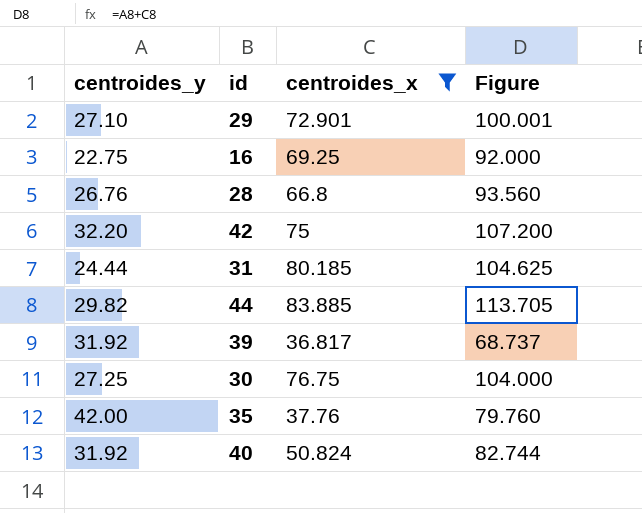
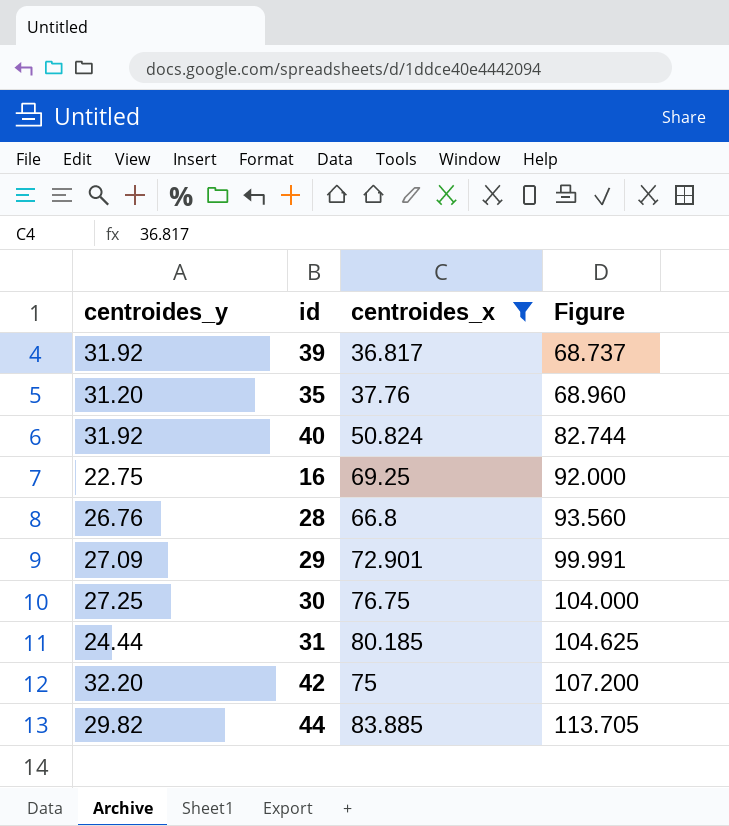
row order: none -> Figure ascending
35 | centroides_y: 42.00 -> 31.20
35 | Figure: 79.760 -> 68.960
29 | centroides_y: 27.10 -> 27.09
29 | Figure: 100.001 -> 99.991

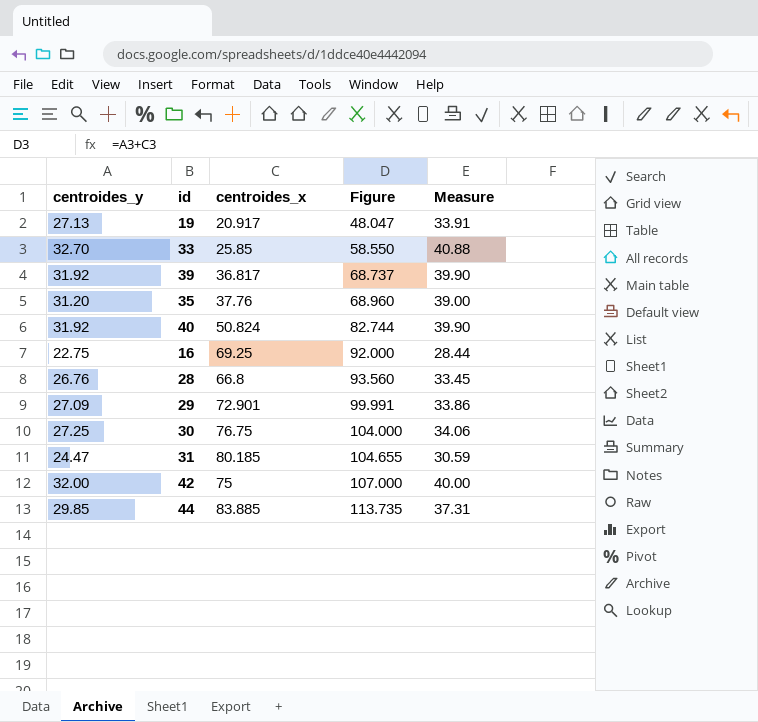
filter: centroides_x >= 36.817 -> none
column Measure | formula: none -> [centroides_y] * 1.25
31 | centroides_y: 24.44 -> 24.47
31 | Figure: 104.625 -> 104.655
42 | centroides_y: 32.20 -> 32.00
42 | Figure: 107.200 -> 107.000
44 | centroides_y: 29.82 -> 29.85
44 | Figure: 113.705 -> 113.735

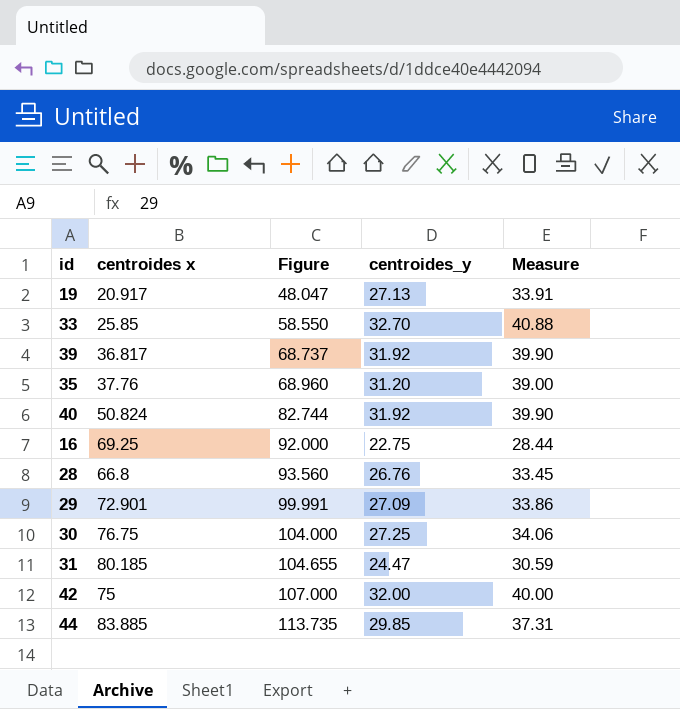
column name: centroides_x -> centroides x
column centroides_y | position: 1 -> 4

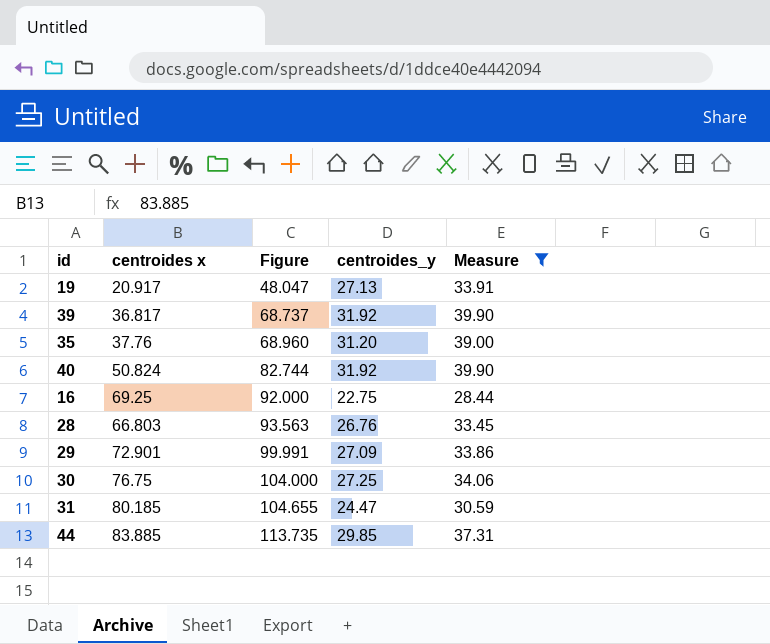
filter: none -> Measure <= 39.90
28 | centroides x: 66.8 -> 66.803
28 | Figure: 93.560 -> 93.563

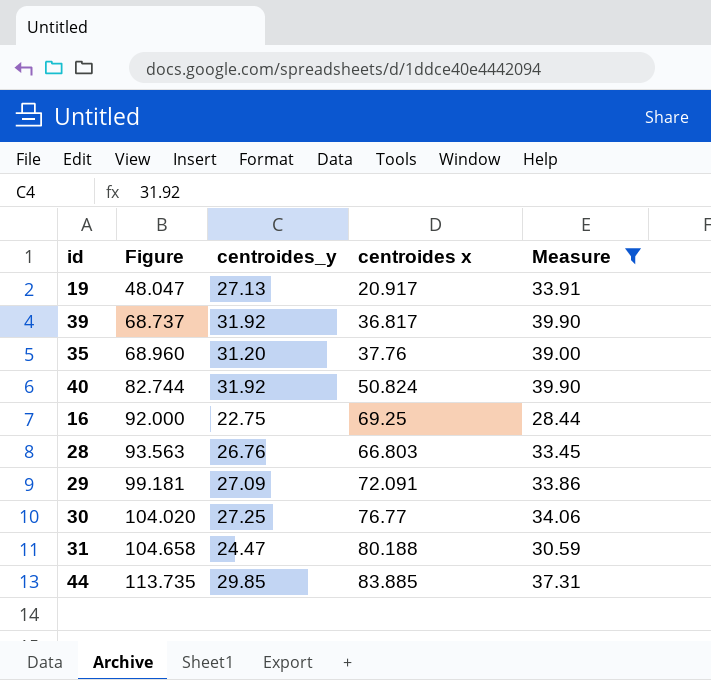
column centroides x | position: 2 -> 4
29 | Figure: 99.991 -> 99.181
29 | centroides x: 72.901 -> 72.091
30 | Figure: 104.000 -> 104.020
30 | centroides x: 76.75 -> 76.77
31 | Figure: 104.655 -> 104.658
31 | centroides x: 80.185 -> 80.188

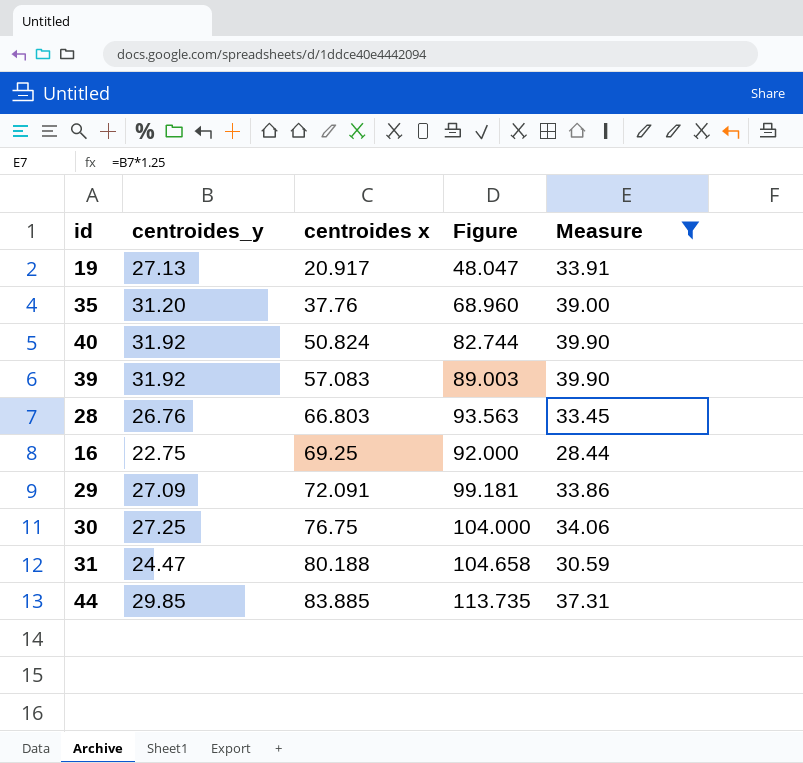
row order: Figure ascending -> centroides x ascending
column Figure | position: 2 -> 4
39 | centroides x: 36.817 -> 57.083
39 | Figure: 68.737 -> 89.003
30 | centroides x: 76.77 -> 76.75
30 | Figure: 104.020 -> 104.000

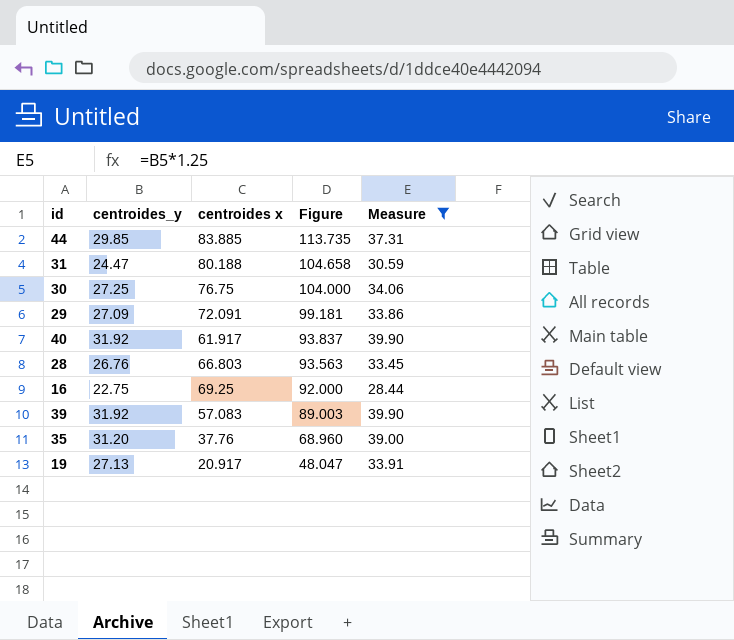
row order: centroides x ascending -> Figure descending
40 | centroides x: 50.824 -> 61.917
40 | Figure: 82.744 -> 93.837

